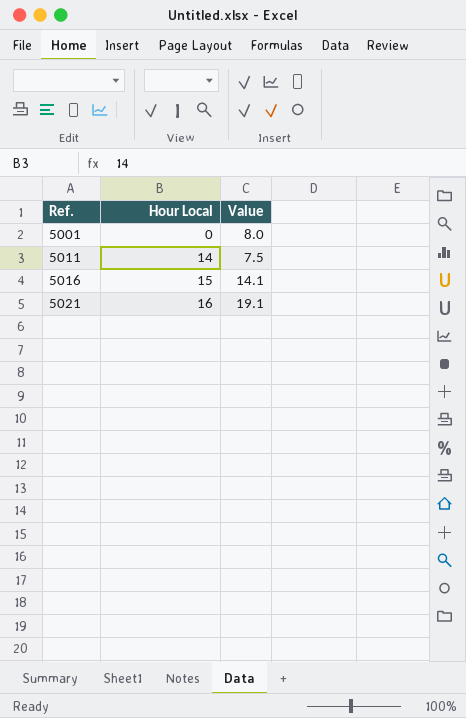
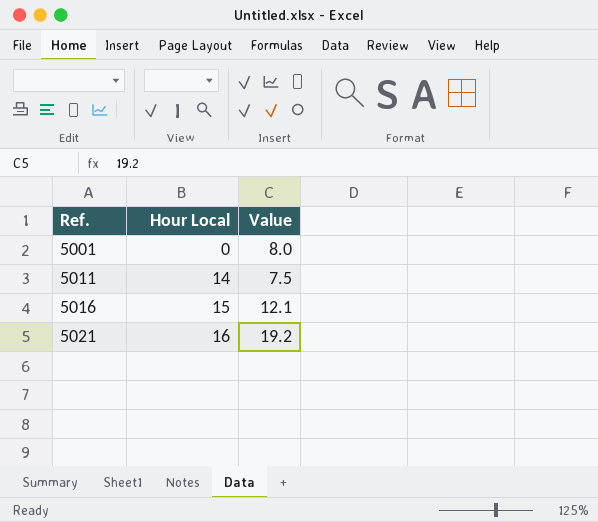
5016 | Value: 14.1 -> 12.1
5021 | Value: 19.1 -> 19.2

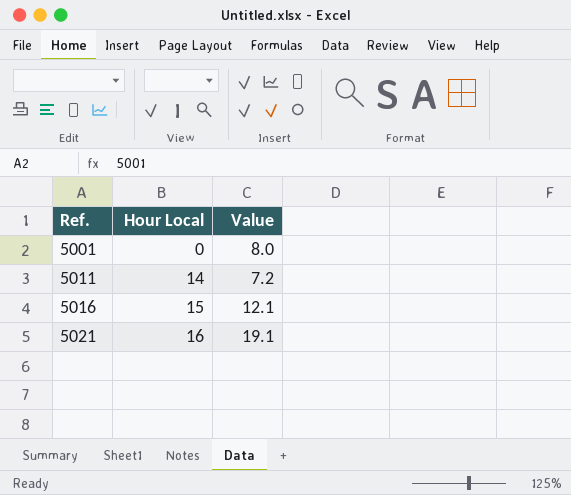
5011 | Value: 7.5 -> 7.2
5021 | Value: 19.2 -> 19.1

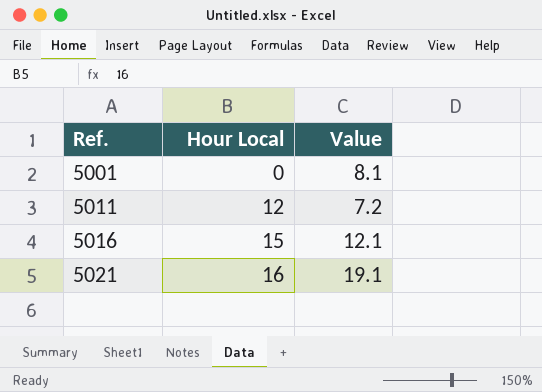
5001 | Value: 8.0 -> 8.1
5011 | Hour Local: 14 -> 12

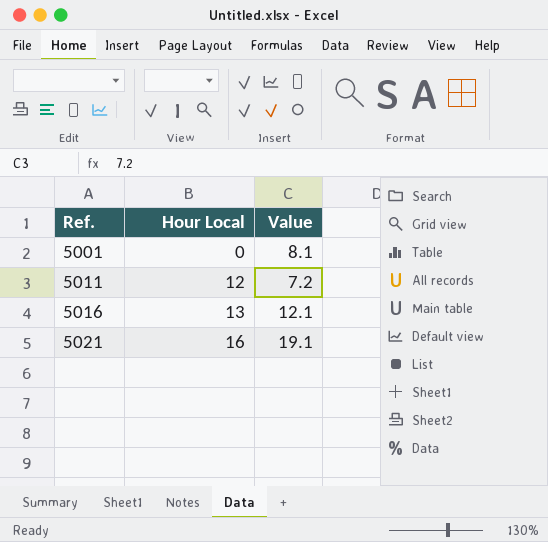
5016 | Hour Local: 15 -> 13

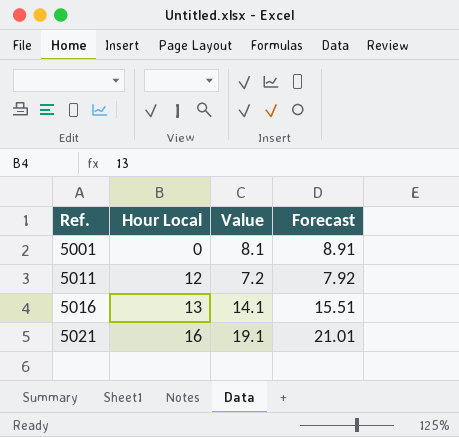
column Forecast | formula: none -> [Value] * 1.1
5016 | Value: 12.1 -> 14.1

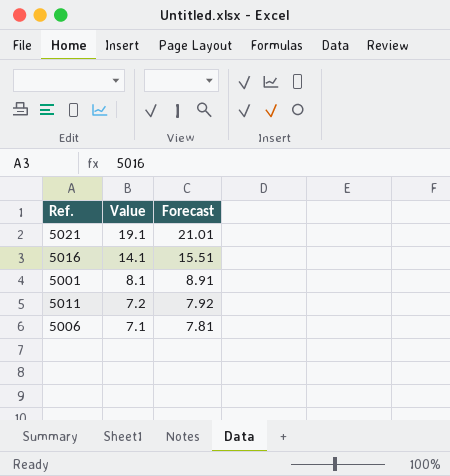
row order: Ref. ascending -> Value descending
column Hour Local | position: 2 -> none
row 5006: none -> 7.1 | 7.81

